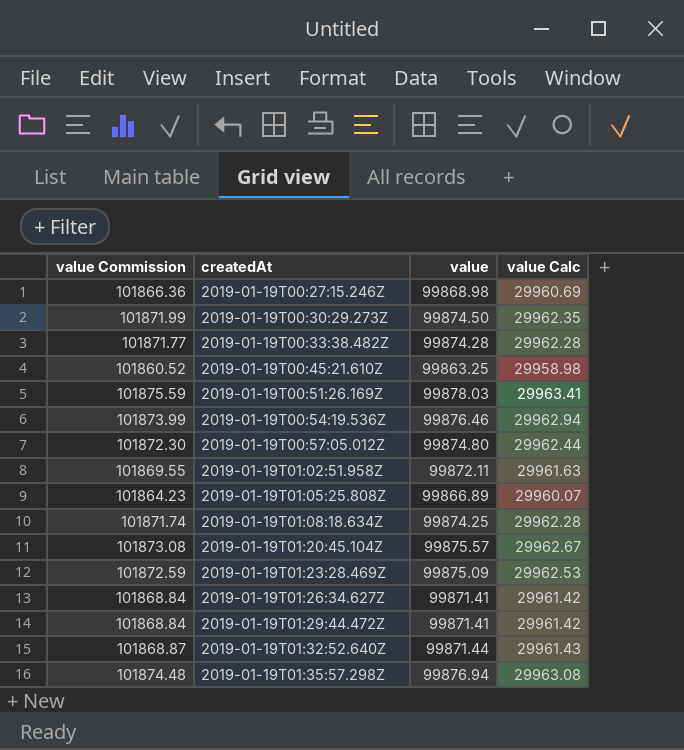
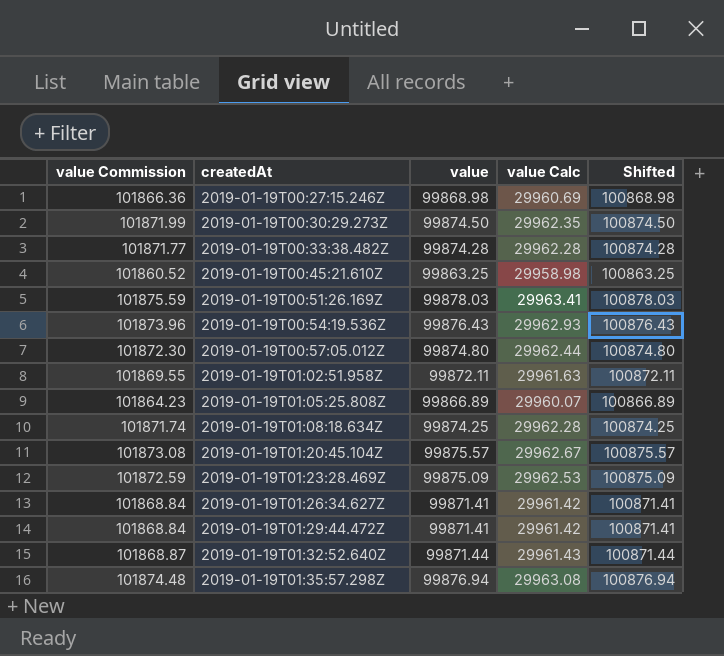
column Shifted | formula: none -> [value] + 1000
2019-01-19T00:54:19.536Z | value Commission: 101873.99 -> 101873.96
2019-01-19T00:54:19.536Z | value: 99876.46 -> 99876.43
2019-01-19T00:54:19.536Z | value Calc: 29962.94 -> 29962.93

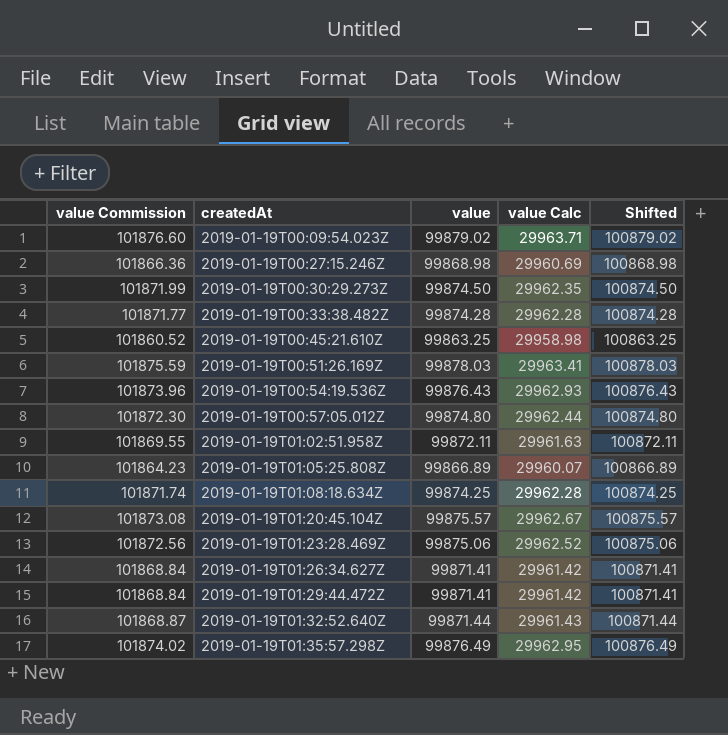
row 2019-01-19T00:09:54.023Z: none -> 101876.60 | 99879.02 | 29963.71 | 100879.02
2019-01-19T01:23:28.469Z | value Commission: 101872.59 -> 101872.56
2019-01-19T01:23:28.469Z | value: 99875.09 -> 99875.06
2019-01-19T01:23:28.469Z | value Calc: 29962.53 -> 29962.52
2019-01-19T01:23:28.469Z | Shifted: 100875.09 -> 100875.06
2019-01-19T01:35:57.298Z | value Commission: 101874.48 -> 101874.02
2019-01-19T01:35:57.298Z | value: 99876.94 -> 99876.49
2019-01-19T01:35:57.298Z | value Calc: 29963.08 -> 29962.95
2019-01-19T01:35:57.298Z | Shifted: 100876.94 -> 100876.49

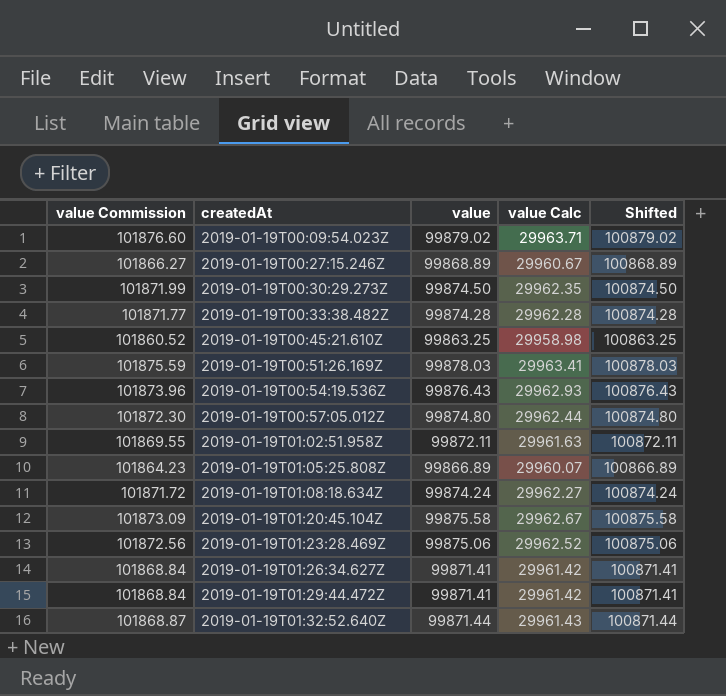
row 2019-01-19T01:35:57.298Z: 101874.02 | 99876.49 | 29962.95 | 100876.49 -> none
2019-01-19T00:27:15.246Z | value Commission: 101866.36 -> 101866.27
2019-01-19T00:27:15.246Z | value: 99868.98 -> 99868.89
2019-01-19T00:27:15.246Z | value Calc: 29960.69 -> 29960.67
2019-01-19T00:27:15.246Z | Shifted: 100868.98 -> 100868.89
2019-01-19T01:08:18.634Z | value Commission: 101871.74 -> 101871.72
2019-01-19T01:08:18.634Z | value: 99874.25 -> 99874.24
2019-01-19T01:08:18.634Z | value Calc: 29962.28 -> 29962.27
2019-01-19T01:08:18.634Z | Shifted: 100874.25 -> 100874.24
2019-01-19T01:20:45.104Z | value Commission: 101873.08 -> 101873.09
2019-01-19T01:20:45.104Z | value: 99875.57 -> 99875.58
2019-01-19T01:20:45.104Z | Shifted: 100875.57 -> 100875.58

